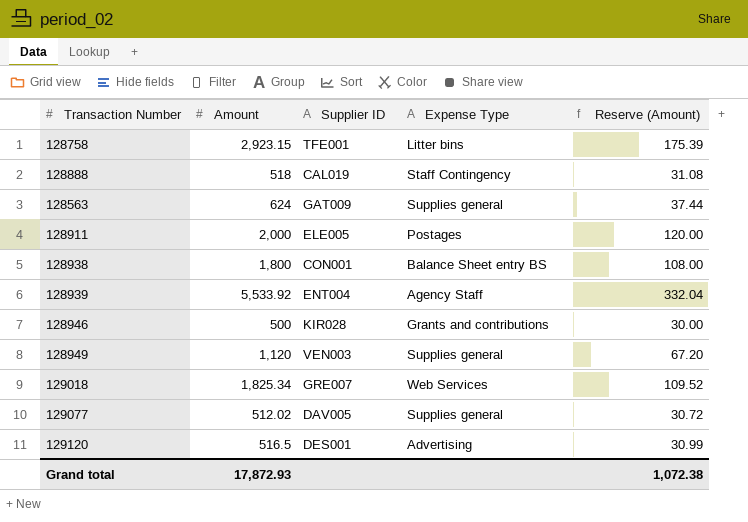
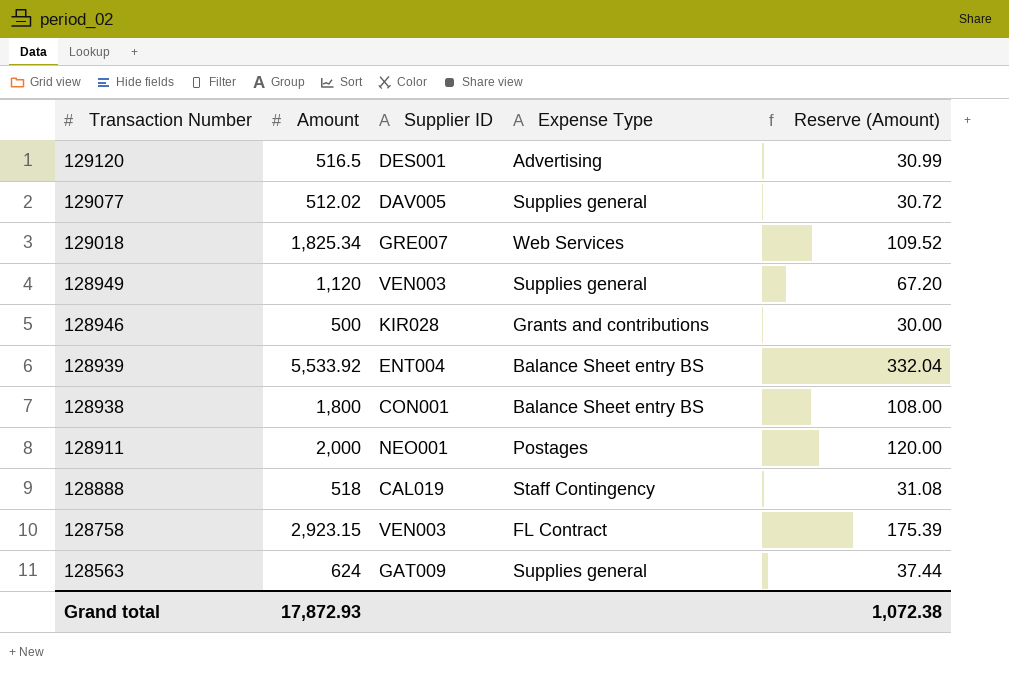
row order: none -> Transaction Number descending
128939 | Expense Type: Agency Staff -> Balance Sheet entry BS
128911 | Supplier ID: ELE005 -> NEO001
128758 | Supplier ID: TFE001 -> VEN003
128758 | Expense Type: Litter bins -> FL Contract

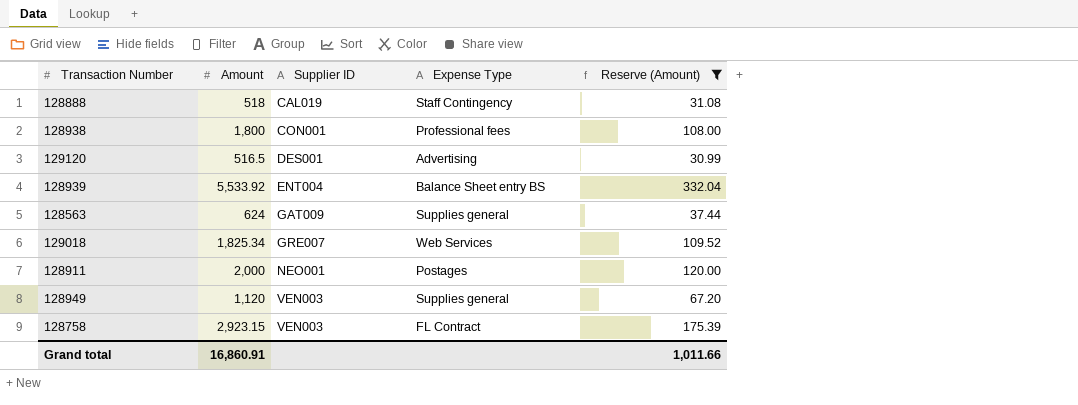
filter: none -> Reserve (Amount) >= 30.99
row order: Transaction Number descending -> Supplier ID ascending
128938 | Expense Type: Balance Sheet entry BS -> Professional fees
Grand total | Amount: 17,872.93 -> 16,860.91
Grand total | Reserve (Amount): 1,072.38 -> 1,011.66

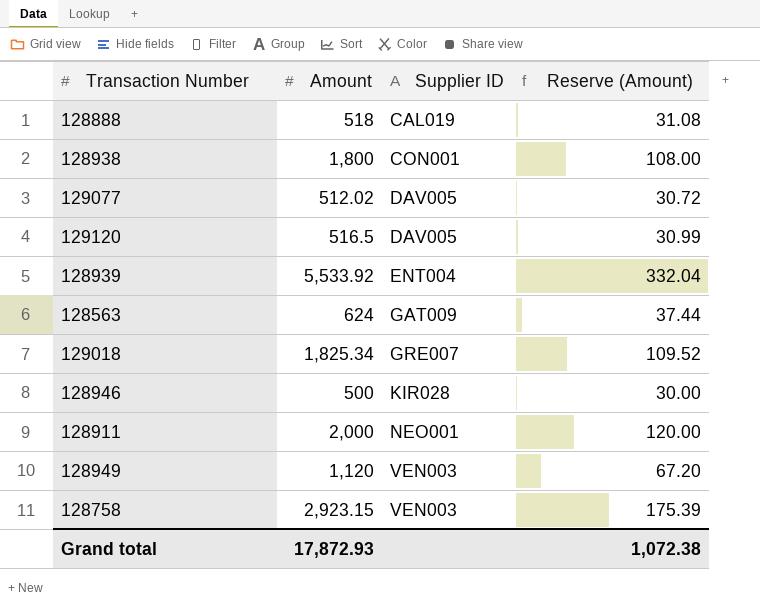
filter: Reserve (Amount) >= 30.99 -> none
column Expense Type | position: 4 -> none
129120 | Supplier ID: DES001 -> DAV005
Grand total | Amount: 16,860.91 -> 17,872.93
Grand total | Reserve (Amount): 1,011.66 -> 1,072.38

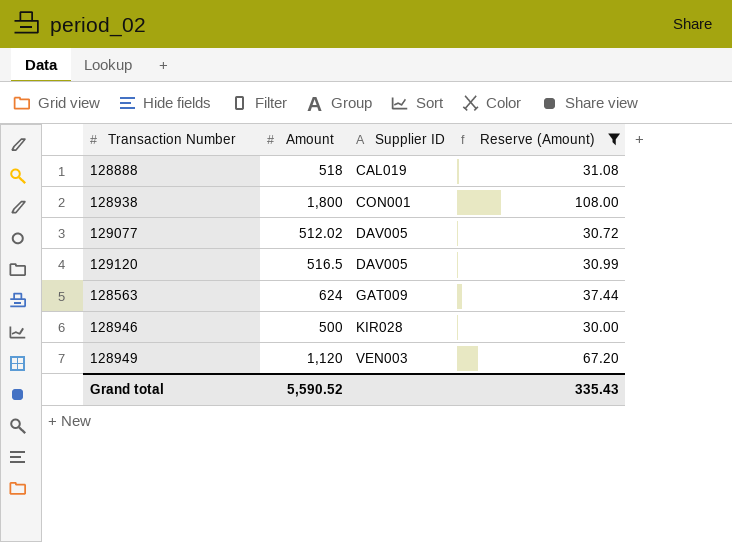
filter: none -> Reserve (Amount) <= 108.00
Grand total | Amount: 17,872.93 -> 5,590.52
Grand total | Reserve (Amount): 1,072.38 -> 335.43

